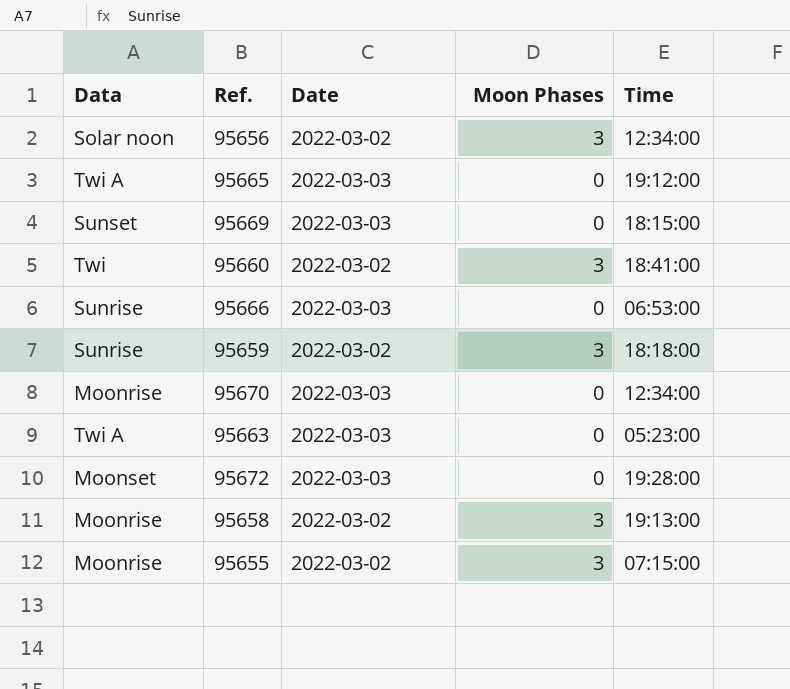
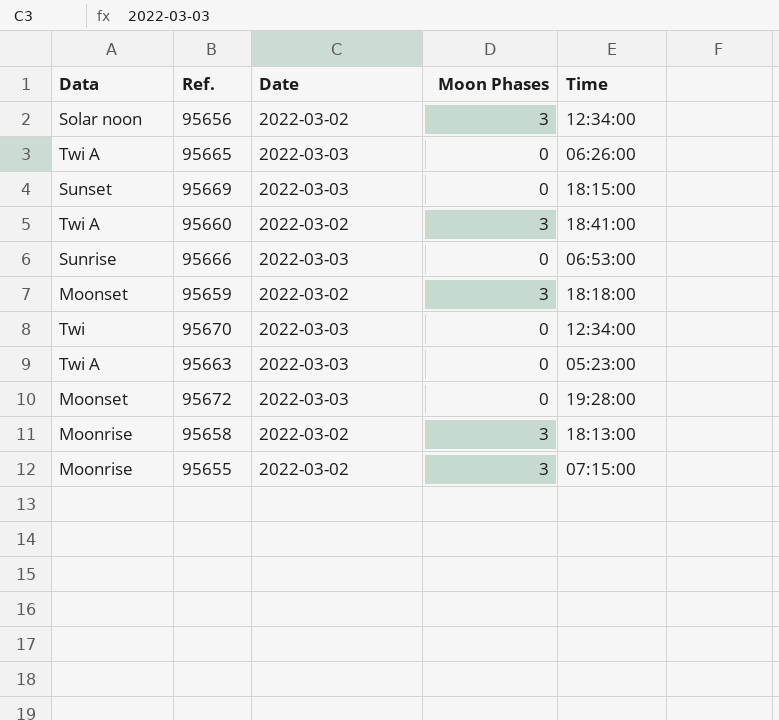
95665 | Time: 19:12:00 -> 06:26:00
95660 | Data: Twi -> Twi A
95659 | Data: Sunrise -> Moonset
95670 | Data: Moonrise -> Twi
95658 | Time: 19:13:00 -> 18:13:00

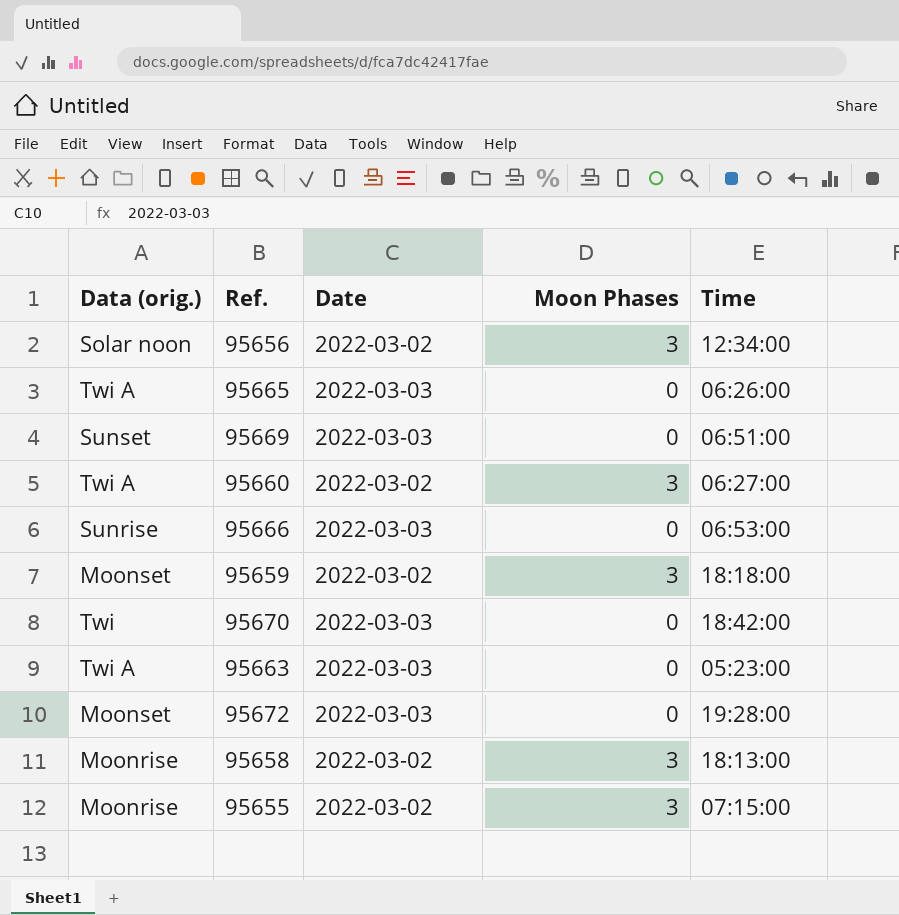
column name: Data -> Data (orig.)
95669 | Time: 18:15:00 -> 06:51:00
95660 | Time: 18:41:00 -> 06:27:00
95670 | Time: 12:34:00 -> 18:42:00

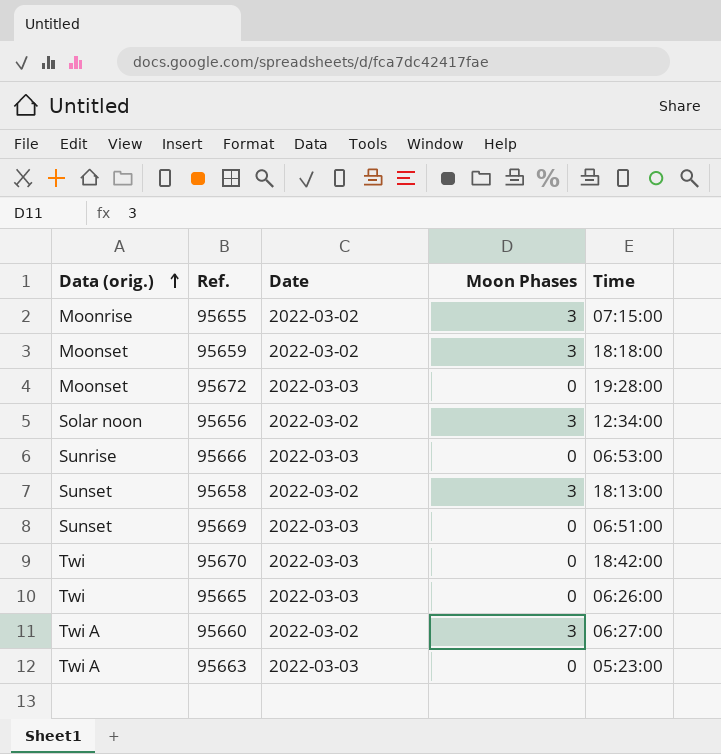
row order: none -> Data (orig.) ascending
95658 | Data (orig.): Moonrise -> Sunset
95665 | Data (orig.): Twi A -> Twi

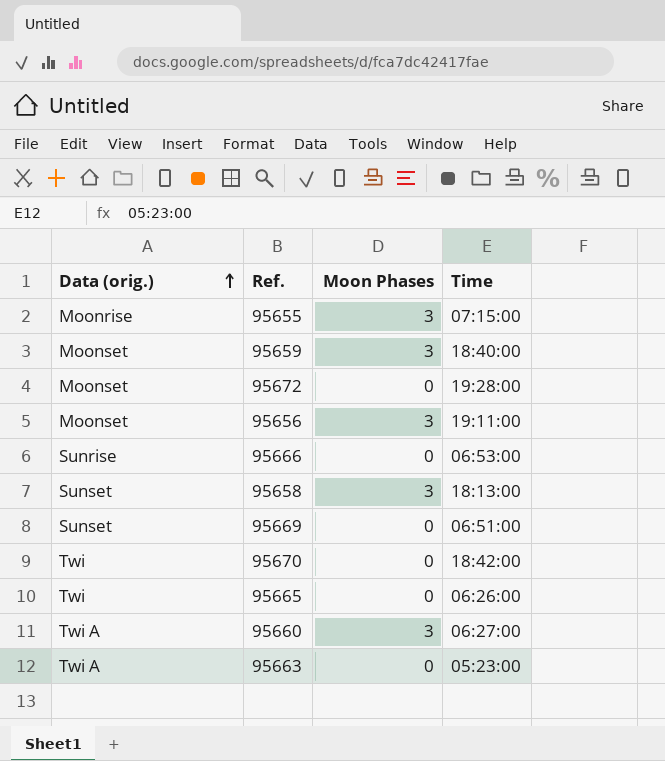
column Date | position: 3 -> none
95659 | Time: 18:18:00 -> 18:40:00
95656 | Data (orig.): Solar noon -> Moonset
95656 | Time: 12:34:00 -> 19:11:00

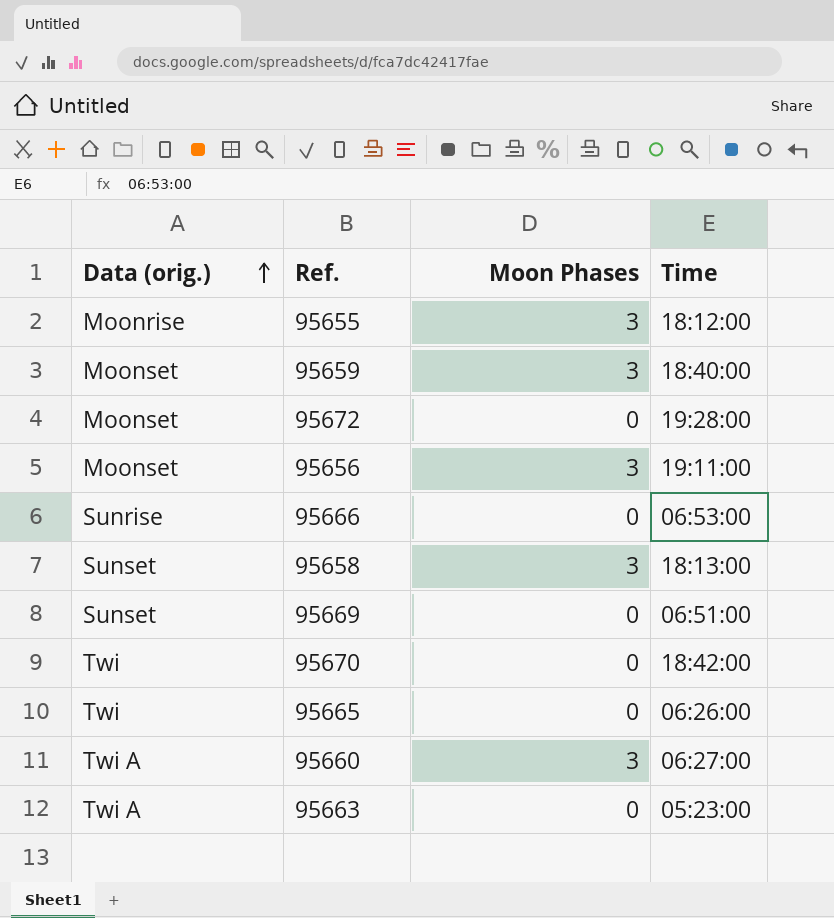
95655 | Time: 07:15:00 -> 18:12:00

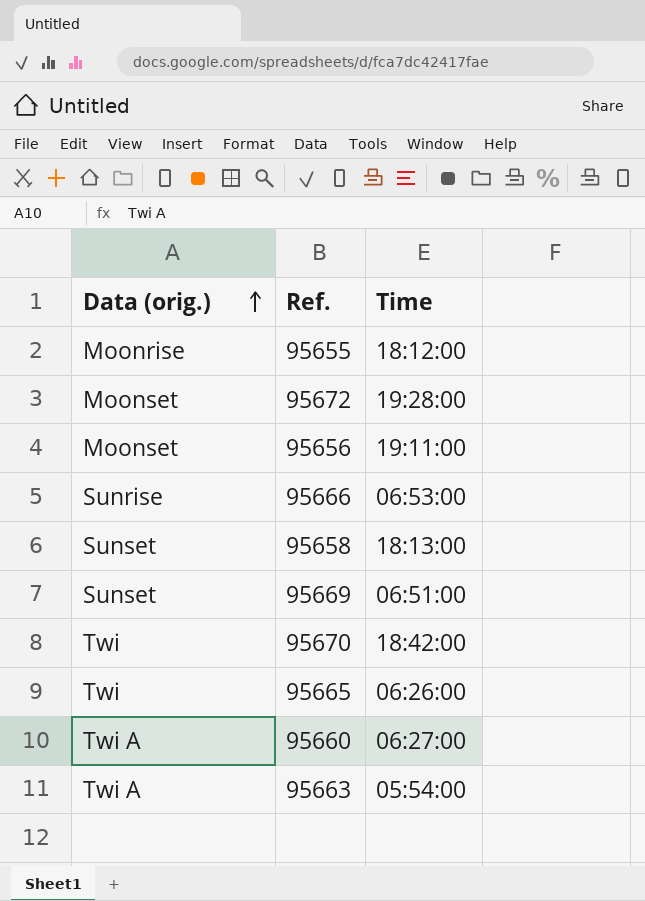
column Moon Phases | position: 3 -> none
row 95659: Moonset | 3 | 18:40:00 -> none
95663 | Time: 05:23:00 -> 05:54:00

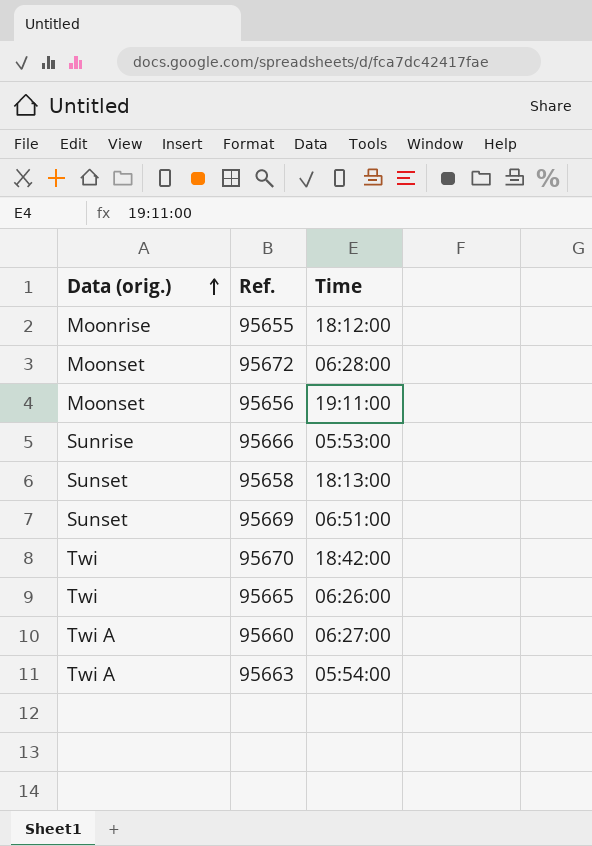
95672 | Time: 19:28:00 -> 06:28:00
95666 | Time: 06:53:00 -> 05:53:00

